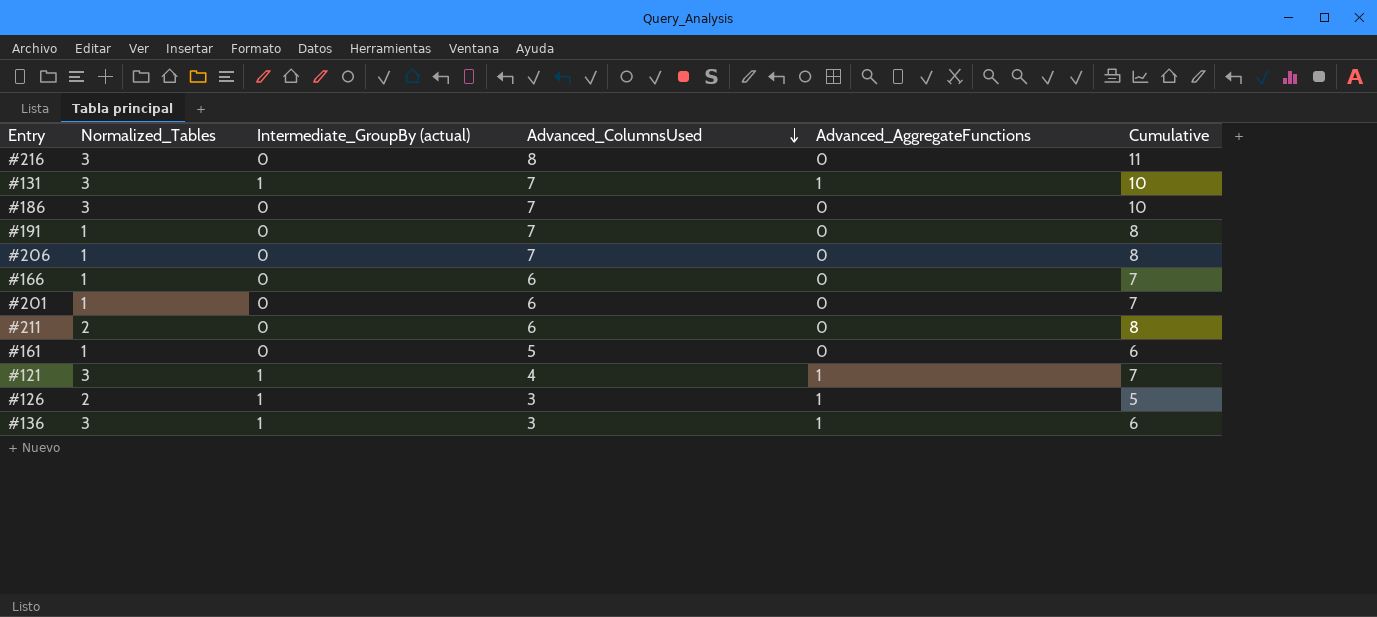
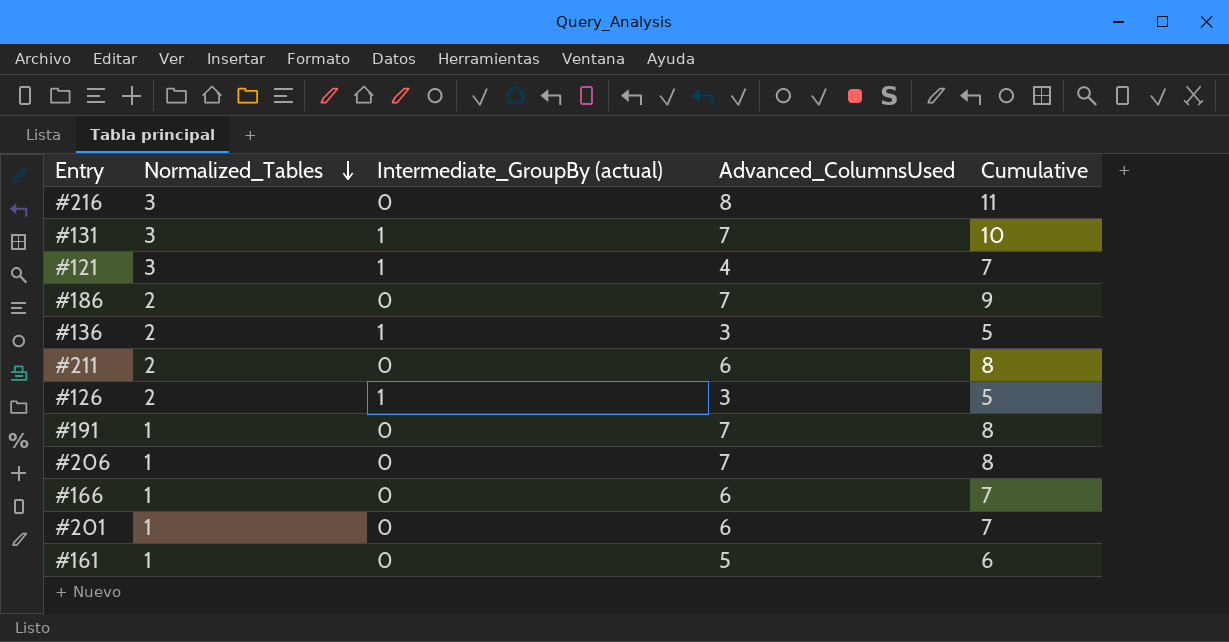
row order: Advanced_ColumnsUsed descending -> Normalized_Tables descending
column Advanced_AggregateFunctions | position: 5 -> none
#186 | Normalized_Tables: 3 -> 2
#186 | Cumulative: 10 -> 9
#136 | Normalized_Tables: 3 -> 2
#136 | Cumulative: 6 -> 5

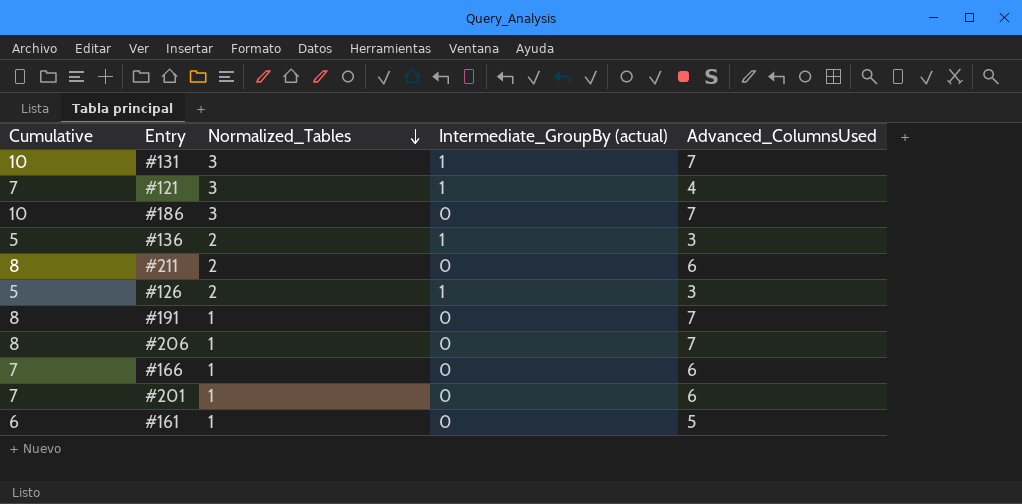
column Cumulative | position: 5 -> 1
row #216: 3 | 0 | 8 | 11 -> none
#186 | Cumulative: 9 -> 10
#186 | Normalized_Tables: 2 -> 3

